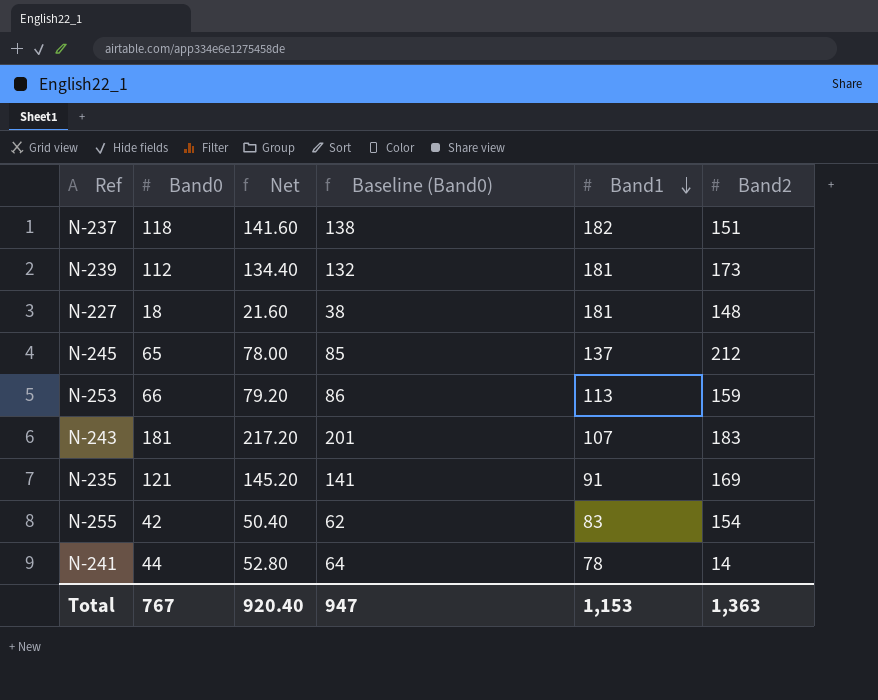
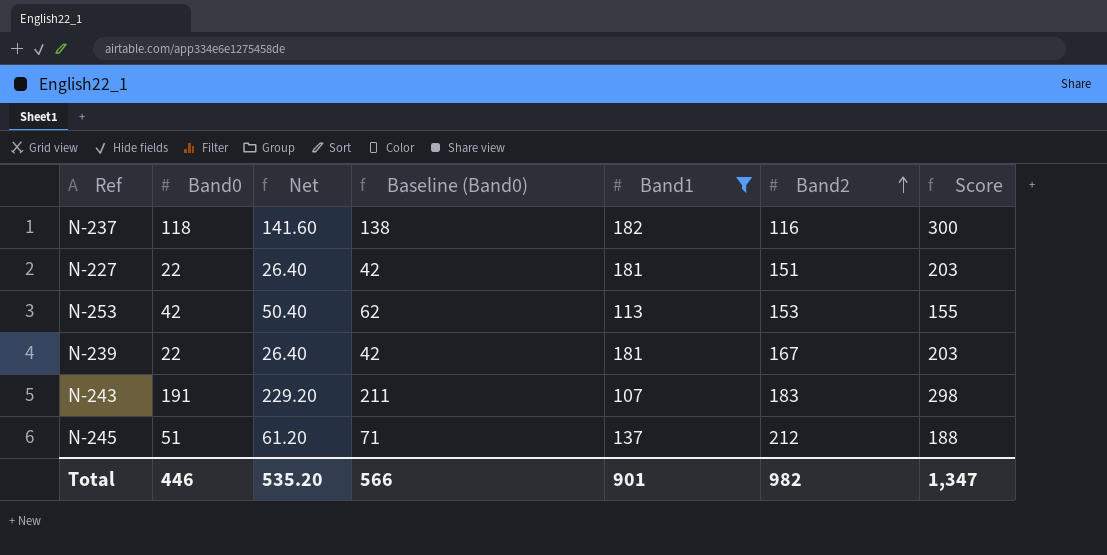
filter: none -> Band1 >= 107
row order: Band1 descending -> Band2 ascending
column Score | formula: none -> [Band0] + [Band1]
N-237 | Band2: 151 -> 116
N-227 | Band0: 18 -> 22
N-227 | Net: 21.60 -> 26.40
N-227 | Baseline (Band0): 38 -> 42
N-227 | Band2: 148 -> 151
N-253 | Band0: 66 -> 42
N-253 | Net: 79.20 -> 50.40
N-253 | Baseline (Band0): 86 -> 62
N-253 | Band2: 159 -> 153
N-239 | Band0: 112 -> 22
N-239 | Net: 134.40 -> 26.40
N-239 | Baseline (Band0): 132 -> 42
N-239 | Band2: 173 -> 167
N-243 | Band0: 181 -> 191
N-243 | Net: 217.20 -> 229.20
N-243 | Baseline (Band0): 201 -> 211
N-245 | Band0: 65 -> 51
N-245 | Net: 78.00 -> 61.20
N-245 | Baseline (Band0): 85 -> 71
Total | Band0: 767 -> 446
Total | Net: 920.40 -> 535.20
Total | Baseline (Band0): 947 -> 566
Total | Band1: 1,153 -> 901
Total | Band2: 1,363 -> 982

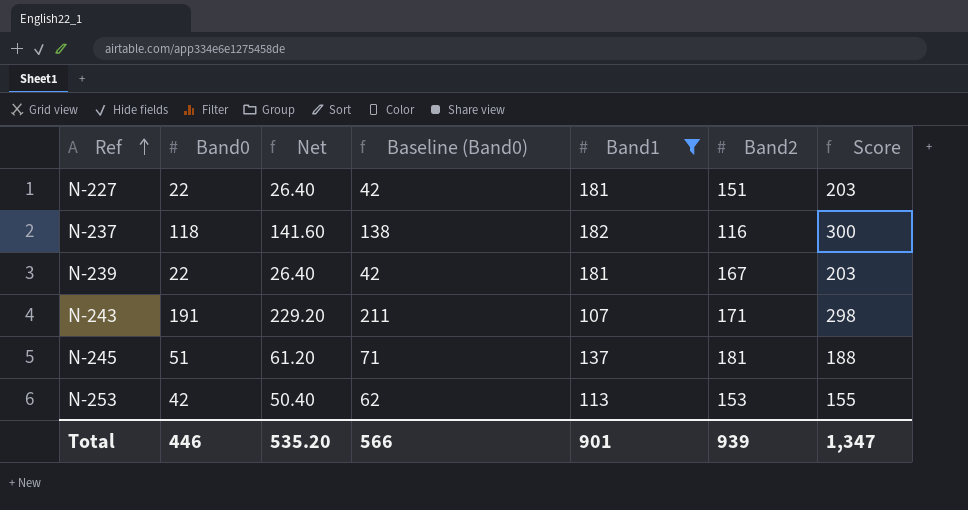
row order: Band2 ascending -> Ref ascending
N-243 | Band2: 183 -> 171
N-245 | Band2: 212 -> 181
Total | Band2: 982 -> 939

